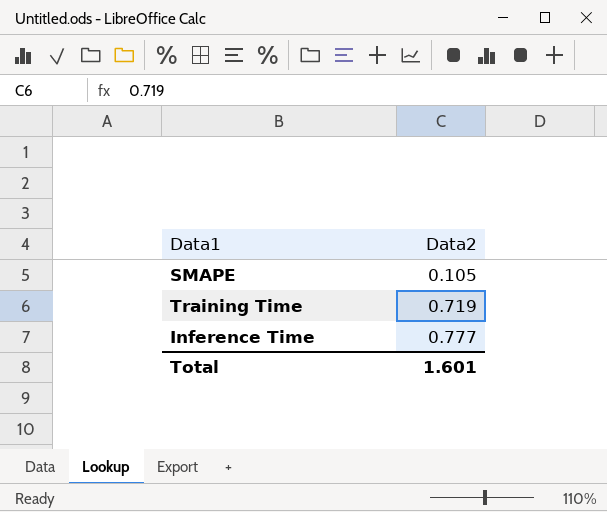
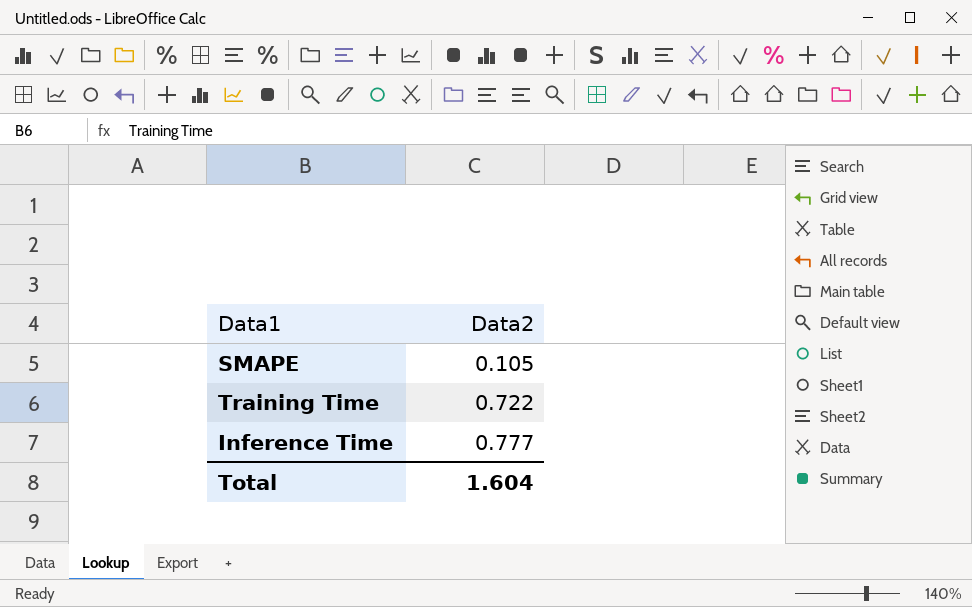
Training Time | Data2: 0.719 -> 0.722
Total | Data2: 1.601 -> 1.604

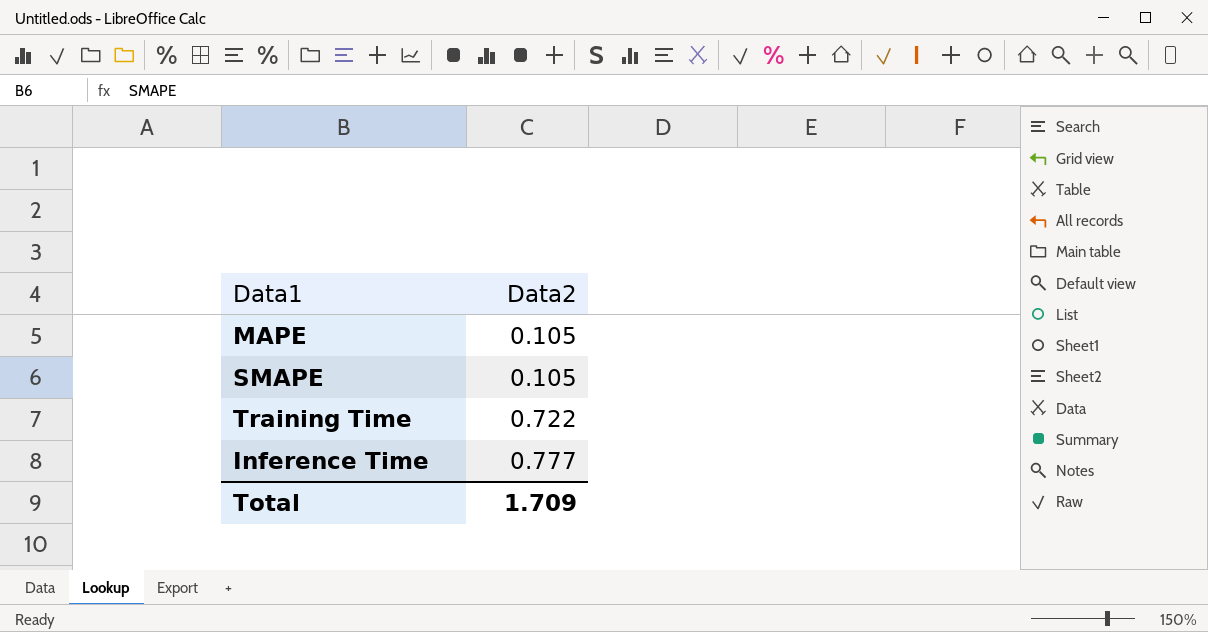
row MAPE: none -> 0.105
Total | Data2: 1.604 -> 1.709

